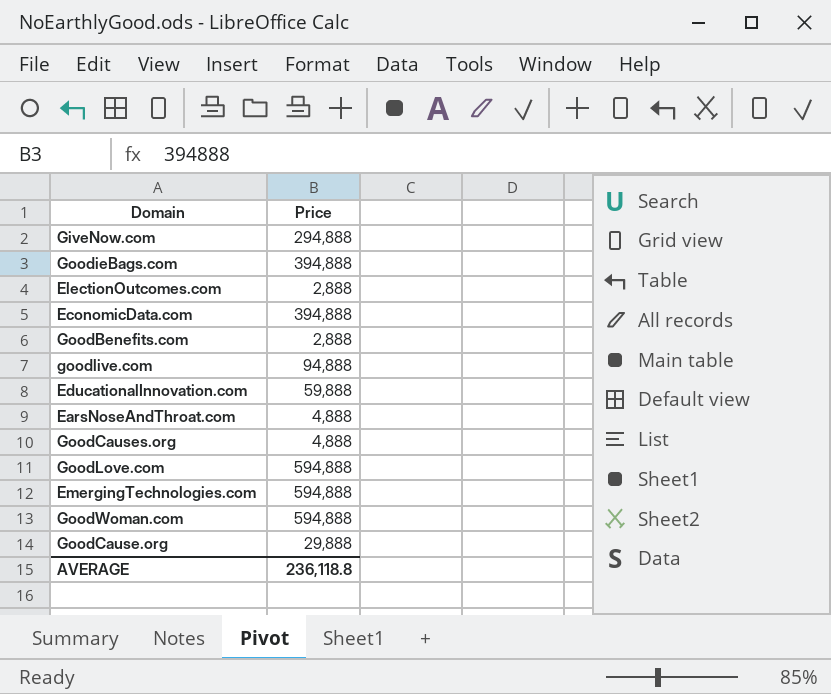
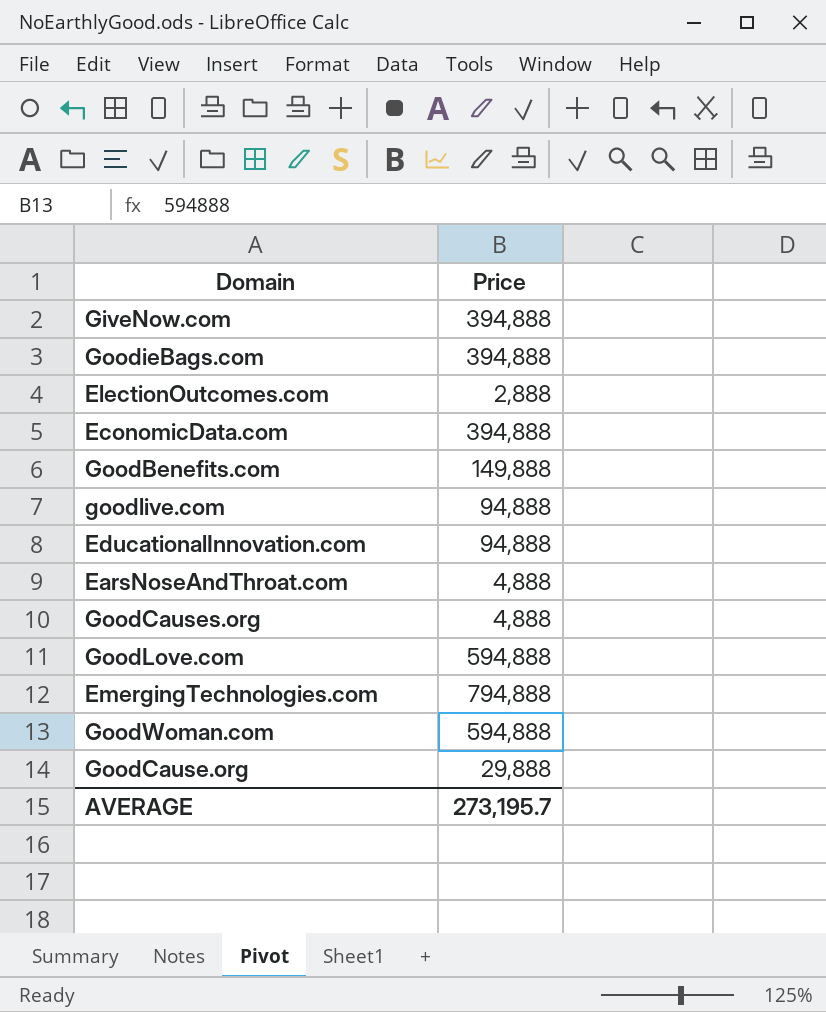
GiveNow.com | Price: 294,888 -> 394,888
GoodBenefits.com | Price: 2,888 -> 149,888
EducationalInnovation.com | Price: 59,888 -> 94,888
EmergingTechnologies.com | Price: 594,888 -> 794,888
AVERAGE | Price: 236,118.8 -> 273,195.7

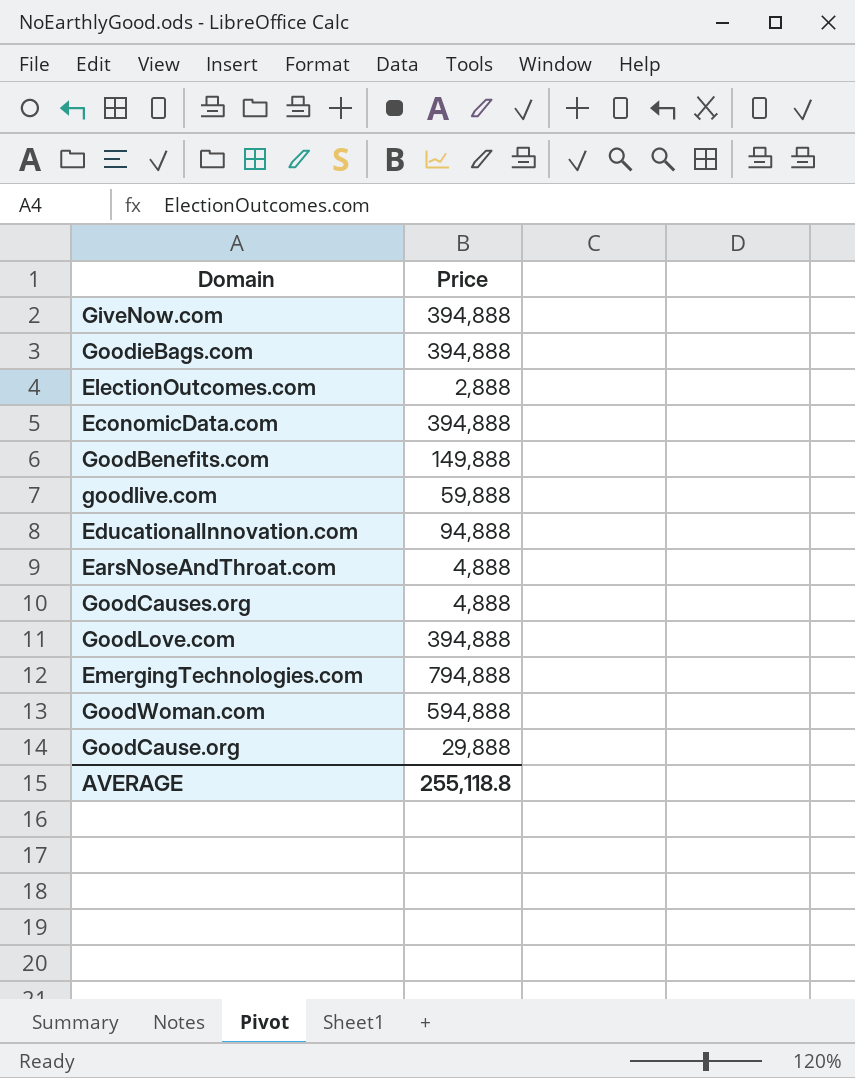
goodlive.com | Price: 94,888 -> 59,888
GoodLove.com | Price: 594,888 -> 394,888
AVERAGE | Price: 273,195.7 -> 255,118.8

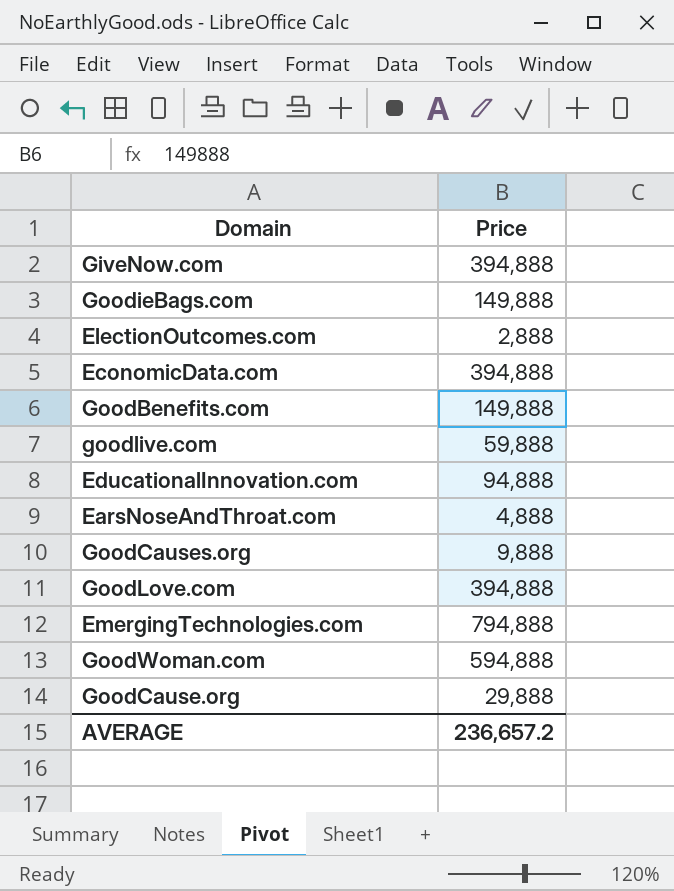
GoodieBags.com | Price: 394,888 -> 149,888
GoodCauses.org | Price: 4,888 -> 9,888
AVERAGE | Price: 255,118.8 -> 236,657.2

